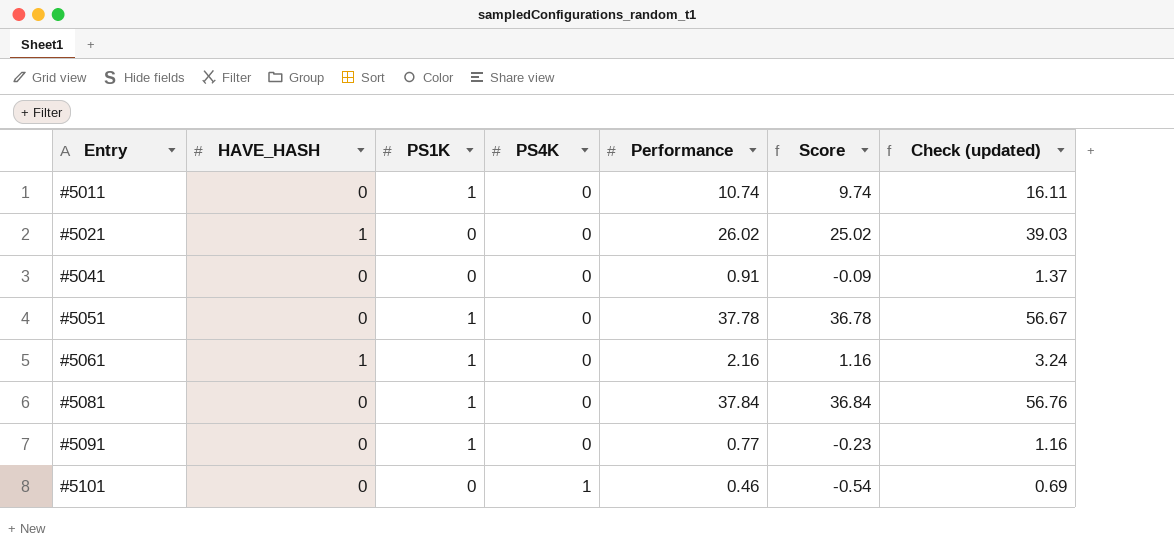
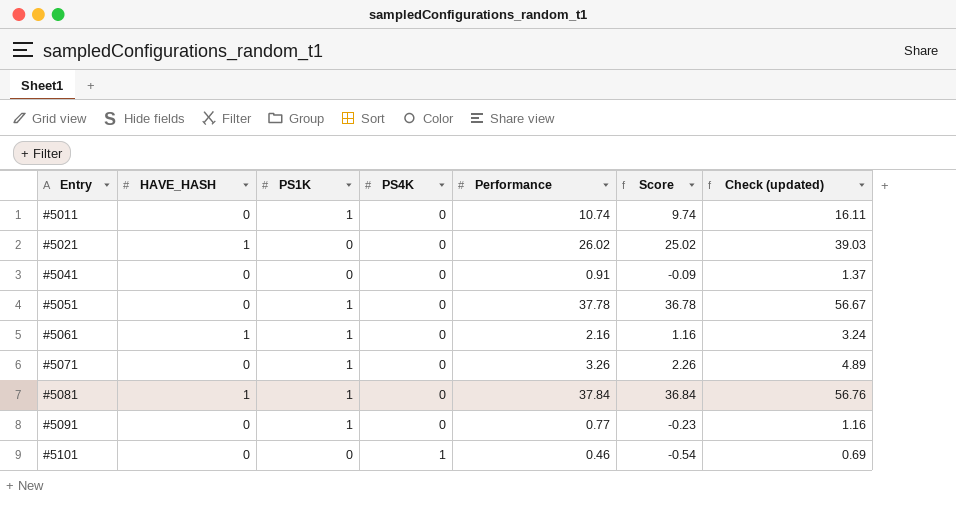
row #5071: none -> 0 | 1 | 0 | 3.26 | 2.26 | 4.89
#5081 | HAVE_HASH: 0 -> 1

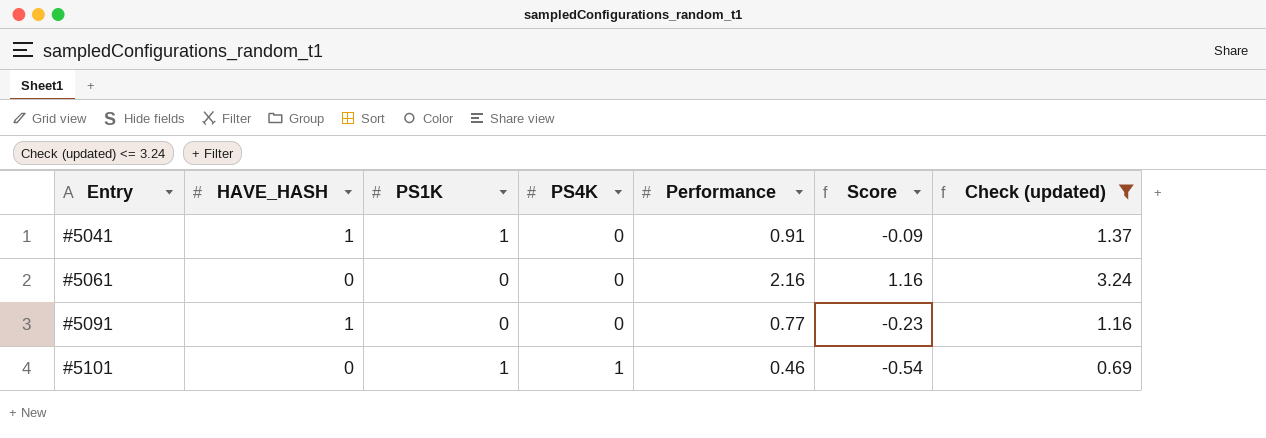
filter: none -> Check (updated) <= 3.24
#5041 | HAVE_HASH: 0 -> 1
#5041 | PS1K: 0 -> 1
#5061 | HAVE_HASH: 1 -> 0
#5061 | PS1K: 1 -> 0
#5091 | HAVE_HASH: 0 -> 1
#5091 | PS1K: 1 -> 0
#5101 | PS1K: 0 -> 1

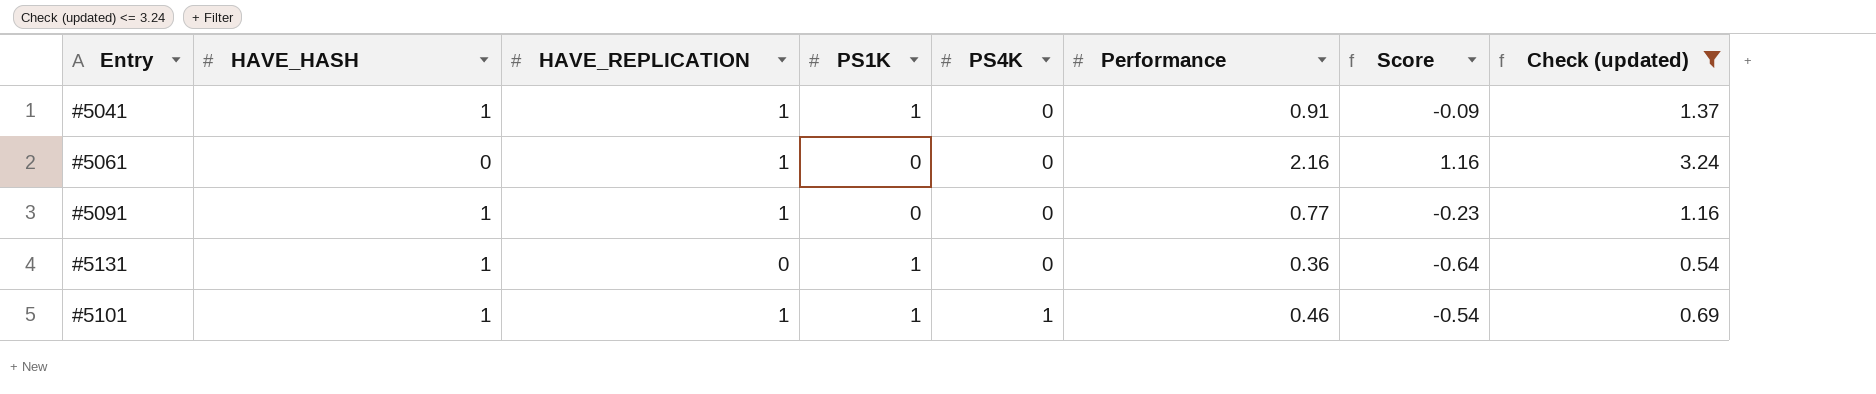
column HAVE_REPLICATION | position: none -> 3
row #5131: none -> 1 | 0 | 1 | 0 | 0.36 | -0.64 | 0.54
#5101 | HAVE_HASH: 0 -> 1

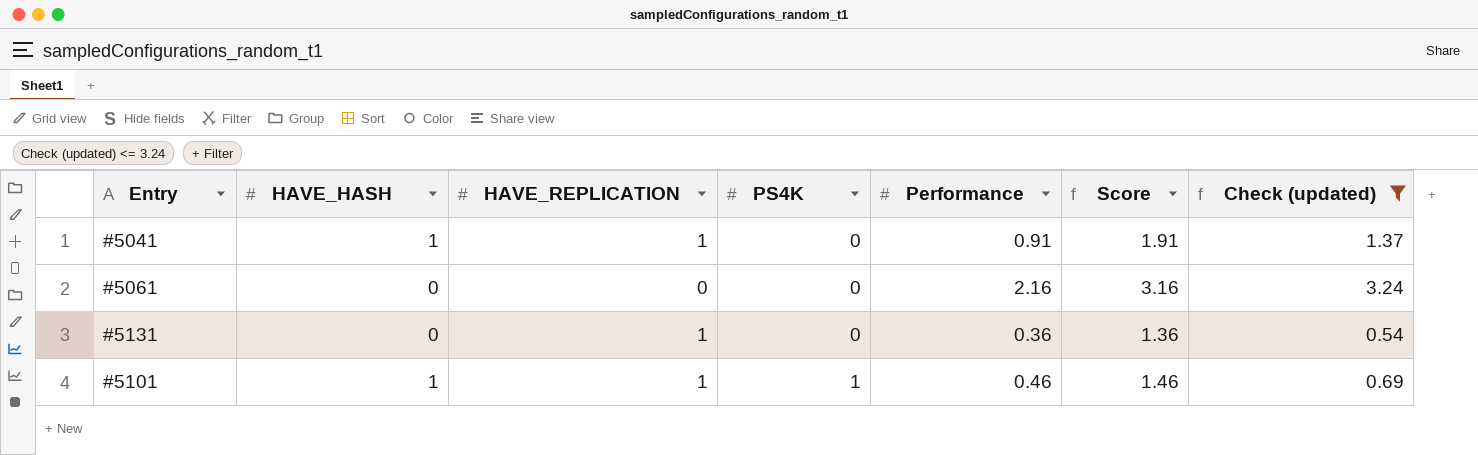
column PS1K | position: 4 -> none
column Score | formula: [Performance] - 1 -> [Performance] + 1
row #5091: 1 | 1 | 0 | 0 | 0.77 | -0.23 | 1.16 -> none
#5061 | HAVE_REPLICATION: 1 -> 0
#5131 | HAVE_HASH: 1 -> 0
#5131 | HAVE_REPLICATION: 0 -> 1

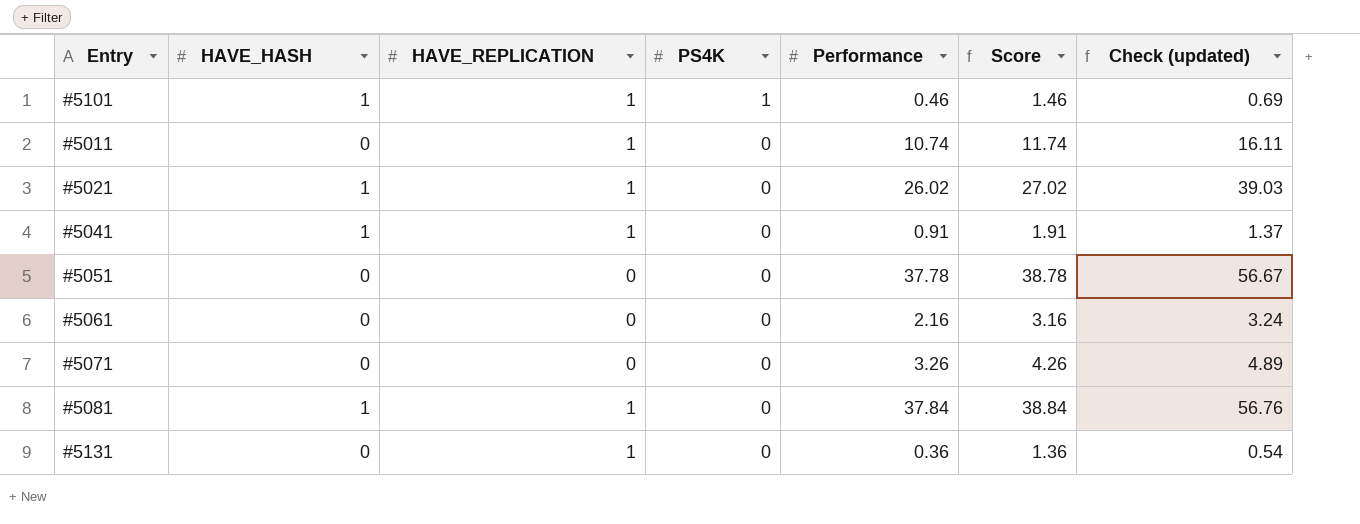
filter: Check (updated) <= 3.24 -> none
row order: PS4K ascending -> PS4K descending

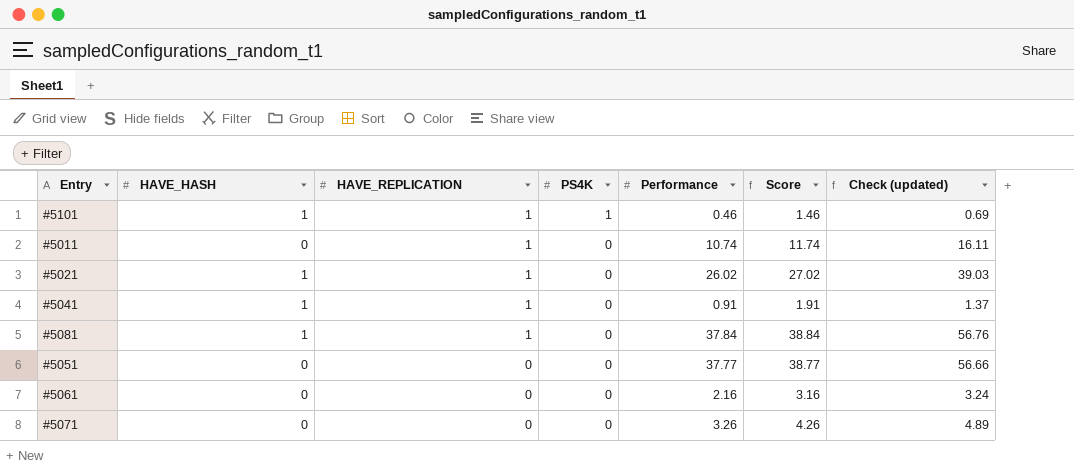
row order: PS4K descending -> HAVE_REPLICATION descending
row #5131: 0 | 1 | 0 | 0.36 | 1.36 | 0.54 -> none
#5051 | Performance: 37.78 -> 37.77
#5051 | Score: 38.78 -> 38.77
#5051 | Check (updated): 56.67 -> 56.66

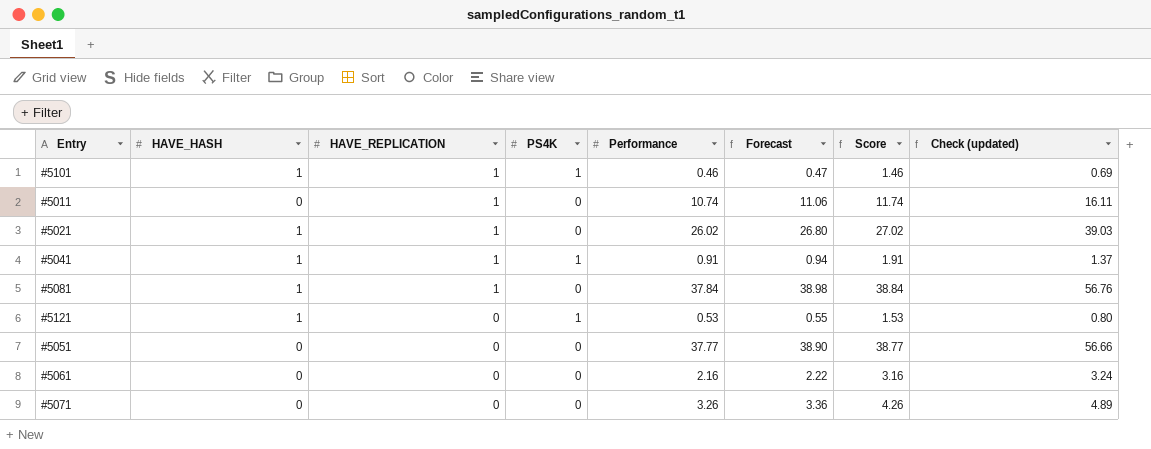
column Forecast | formula: none -> [Performance] * 1.03
#5041 | PS4K: 0 -> 1
row #5121: none -> 1 | 0 | 1 | 0.53 | 0.55 | 1.53 | 0.80

